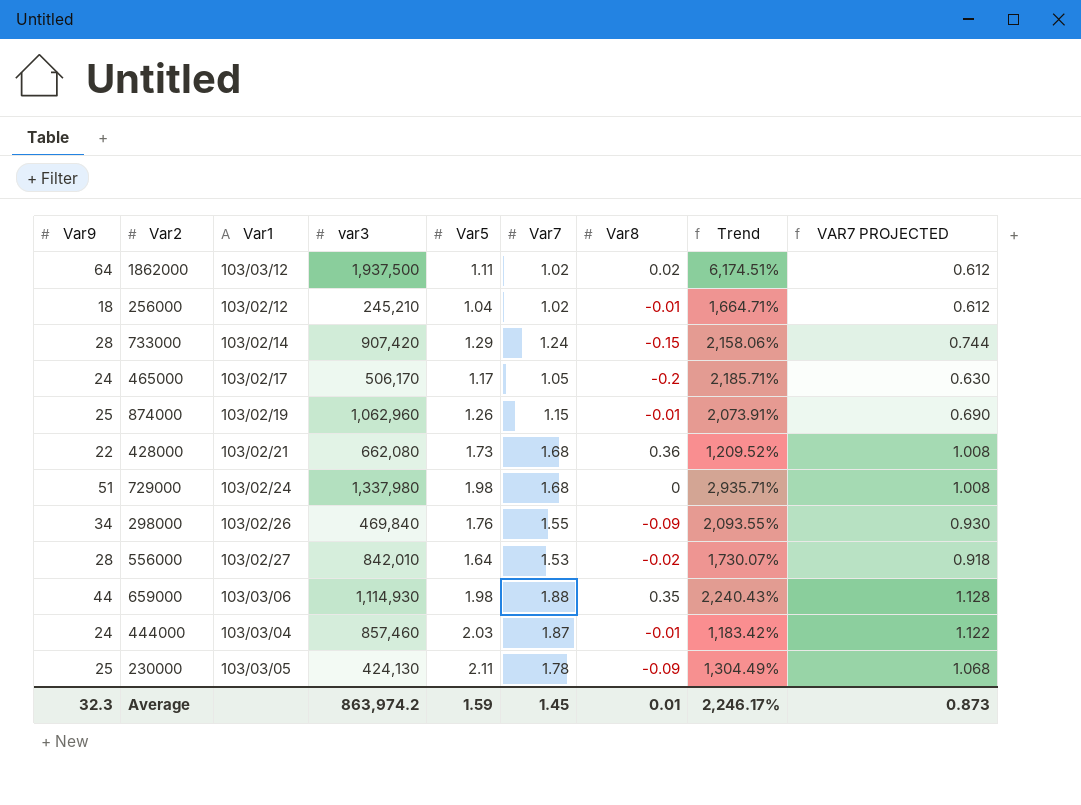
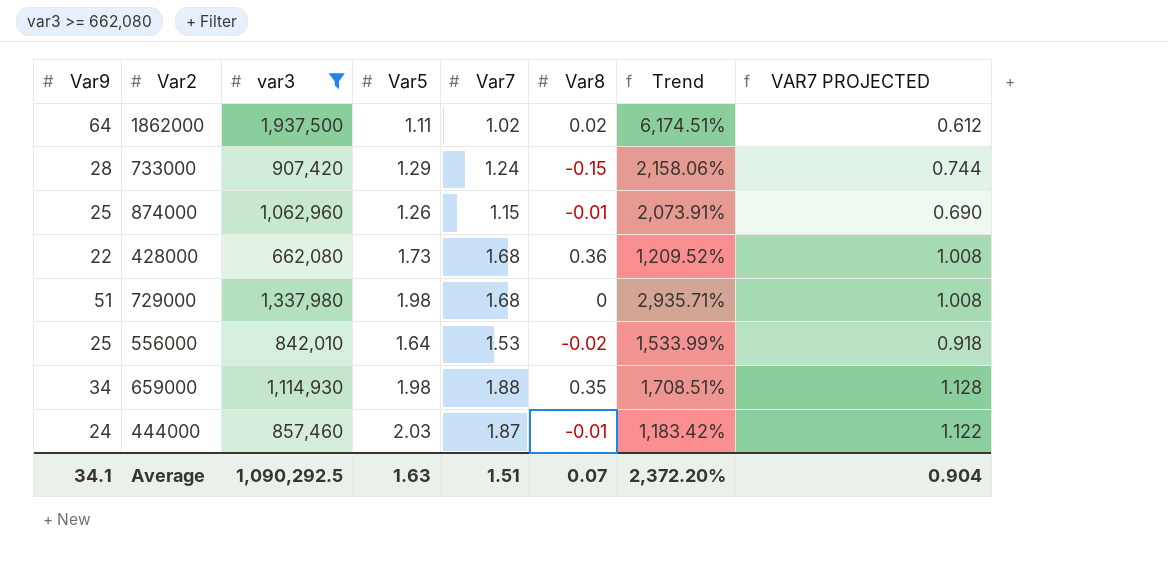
filter: none -> var3 >= 662,080
column Var1 | position: 3 -> none
556000 | Var9: 28 -> 25
556000 | Trend: 1,730.07% -> 1,533.99%
659000 | Var9: 44 -> 34
659000 | Trend: 2,240.43% -> 1,708.51%
Average | Var9: 32.3 -> 34.1
Average | var3: 863,974.2 -> 1,090,292.5
Average | Var5: 1.59 -> 1.63
Average | Var7: 1.45 -> 1.51
Average | Var8: 0.01 -> 0.07
Average | Trend: 2,246.17% -> 2,372.20%
Average | VAR7 PROJECTED: 0.873 -> 0.904

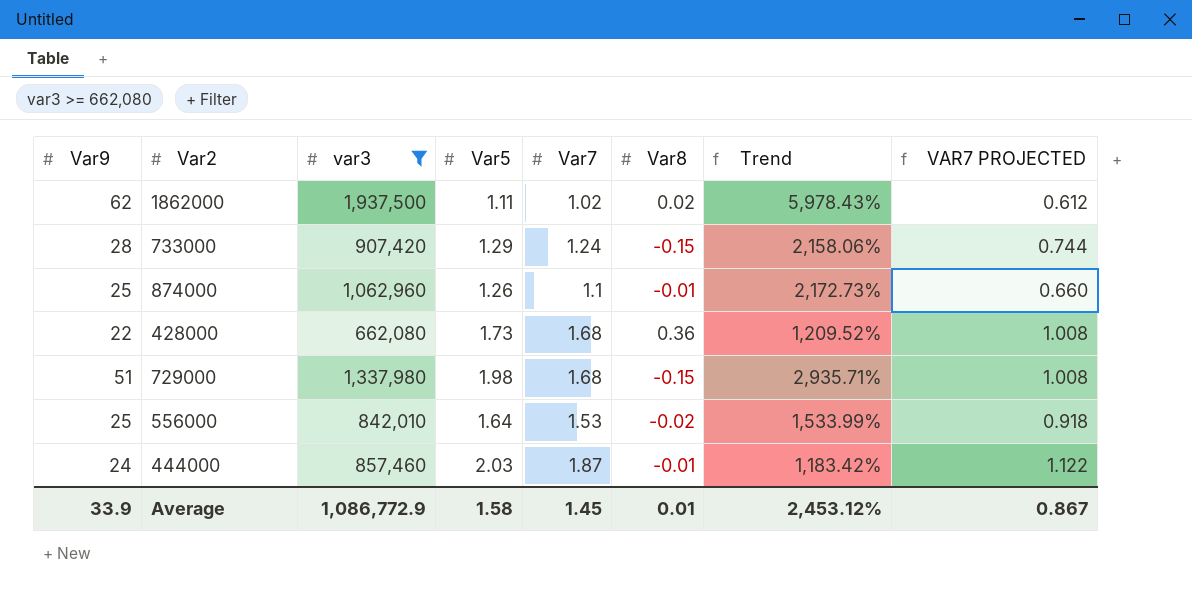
row 659000: 34 | 1,114,930 | 1.98 | 1.88 | 0.35 | 1,708.51% | 1.128 -> none
1862000 | Var9: 64 -> 62
1862000 | Trend: 6,174.51% -> 5,978.43%
874000 | Var7: 1.15 -> 1.1
874000 | Trend: 2,073.91% -> 2,172.73%
874000 | VAR7 PROJECTED: 0.690 -> 0.660
729000 | Var8: 0 -> -0.15
Average | Var9: 34.1 -> 33.9
Average | var3: 1,090,292.5 -> 1,086,772.9
Average | Var5: 1.63 -> 1.58
Average | Var7: 1.51 -> 1.45
Average | Var8: 0.07 -> 0.01
Average | Trend: 2,372.20% -> 2,453.12%
Average | VAR7 PROJECTED: 0.904 -> 0.867

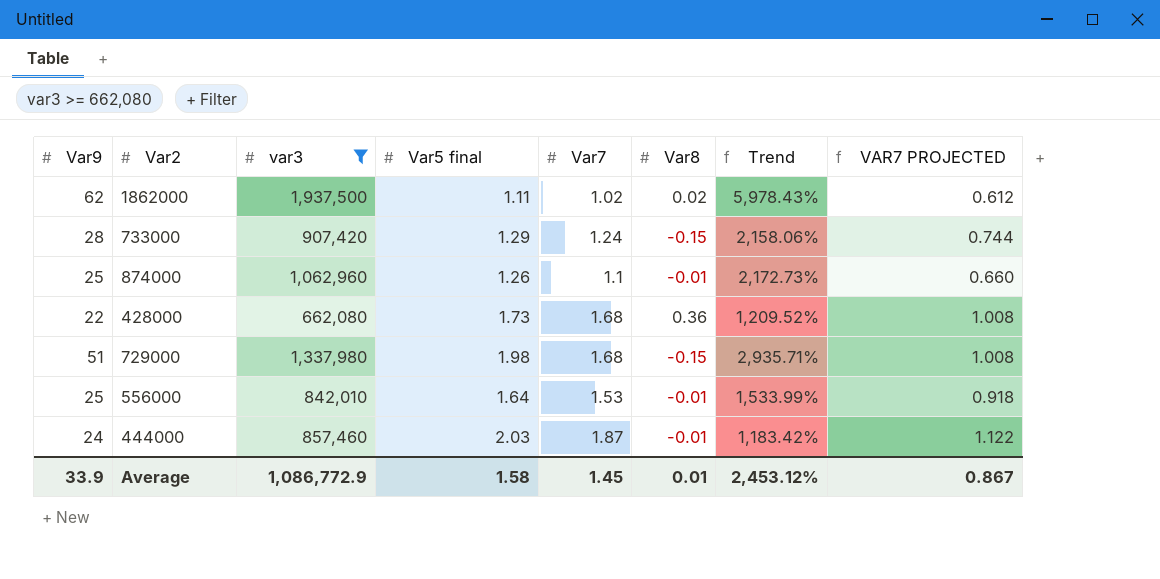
column name: Var5 -> Var5 final
556000 | Var8: -0.02 -> -0.01

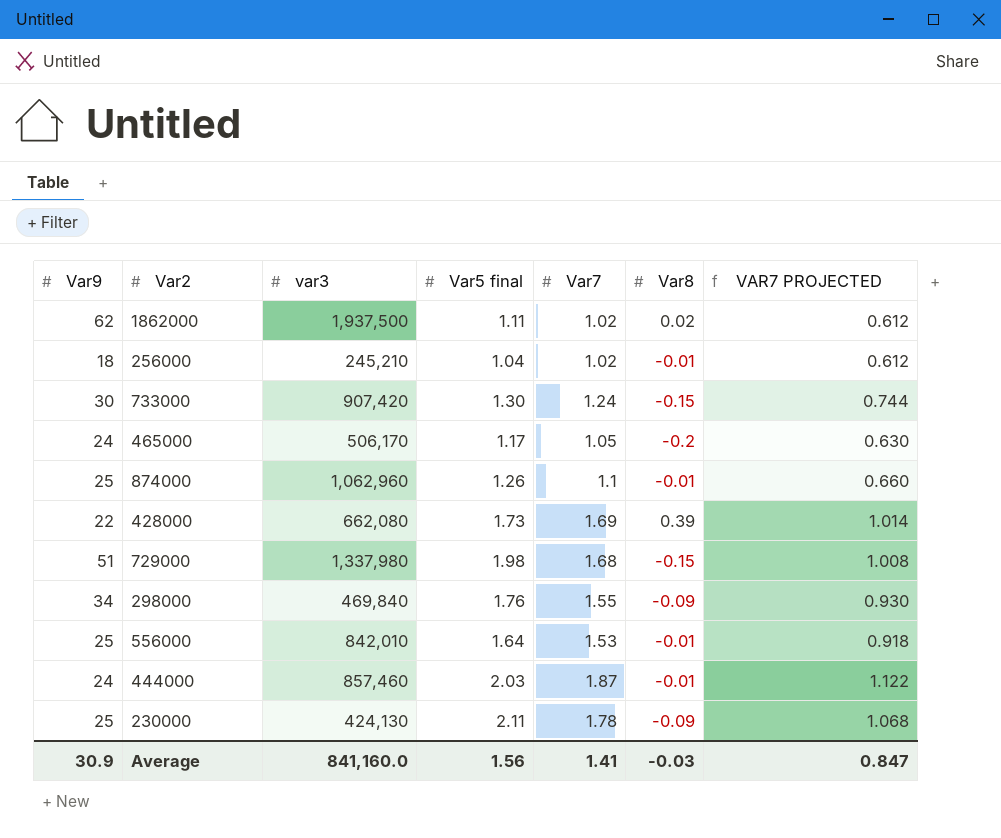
filter: var3 >= 662,080 -> none
column Trend | formula: ([Var9] - [Var7]) / [Var7] -> none
733000 | Var9: 28 -> 30
733000 | Var5 final: 1.29 -> 1.30
428000 | Var7: 1.68 -> 1.69
428000 | Var8: 0.36 -> 0.39
428000 | VAR7 PROJECTED: 1.008 -> 1.014
Average | Var9: 33.9 -> 30.9
Average | var3: 1,086,772.9 -> 841,160.0
Average | Var5 final: 1.58 -> 1.56
Average | Var7: 1.45 -> 1.41
Average | Var8: 0.01 -> -0.03
Average | VAR7 PROJECTED: 0.867 -> 0.847

